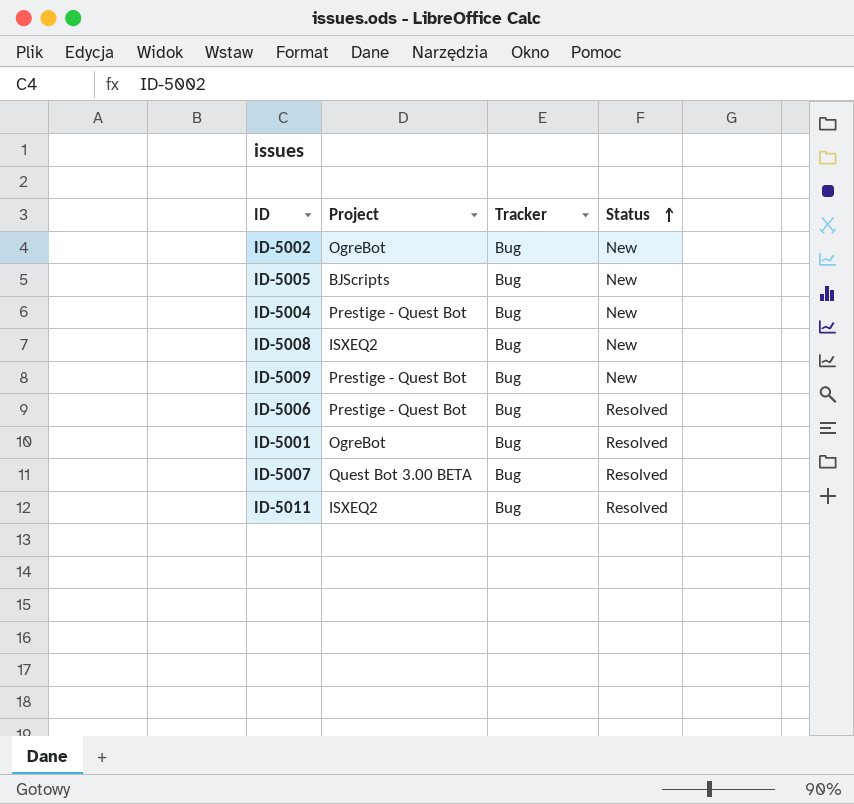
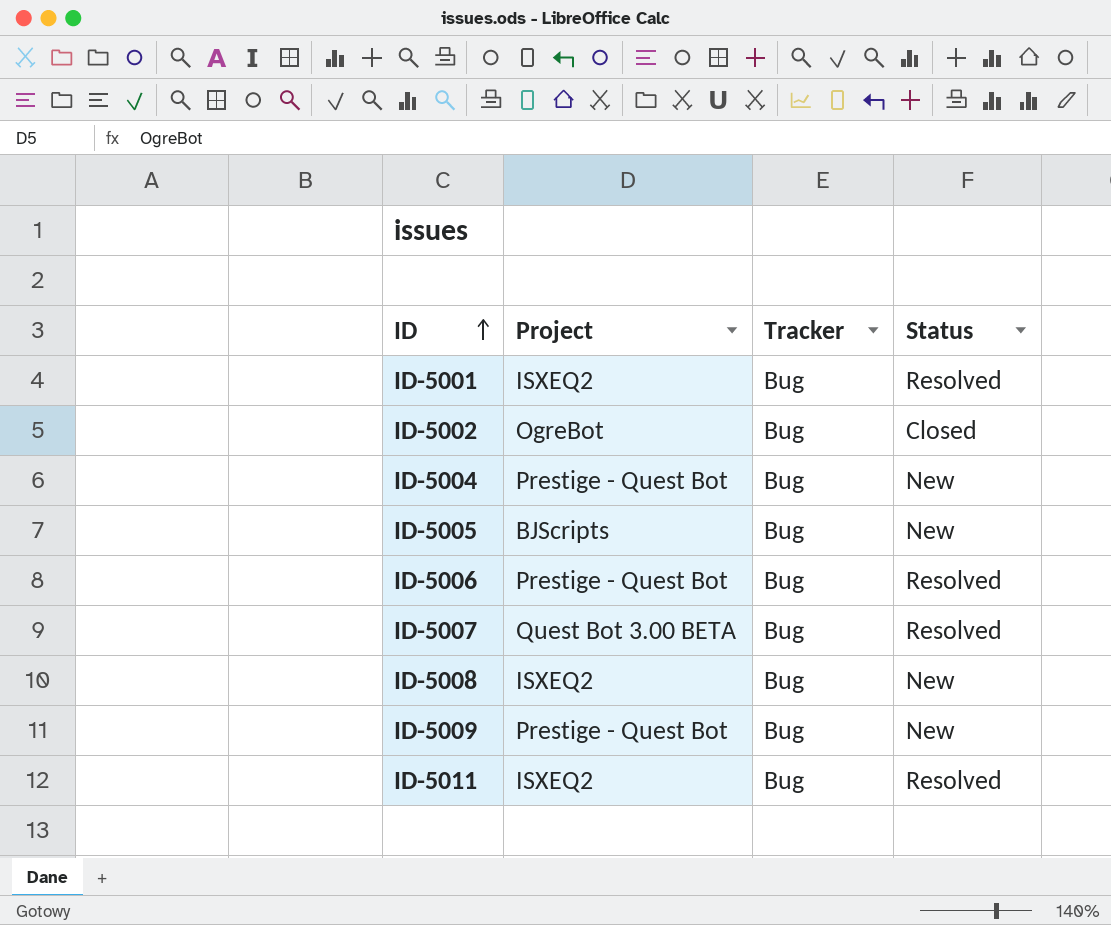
row order: Status ascending -> ID ascending
ID-5001 | Project: OgreBot -> ISXEQ2
ID-5002 | Status: New -> Closed

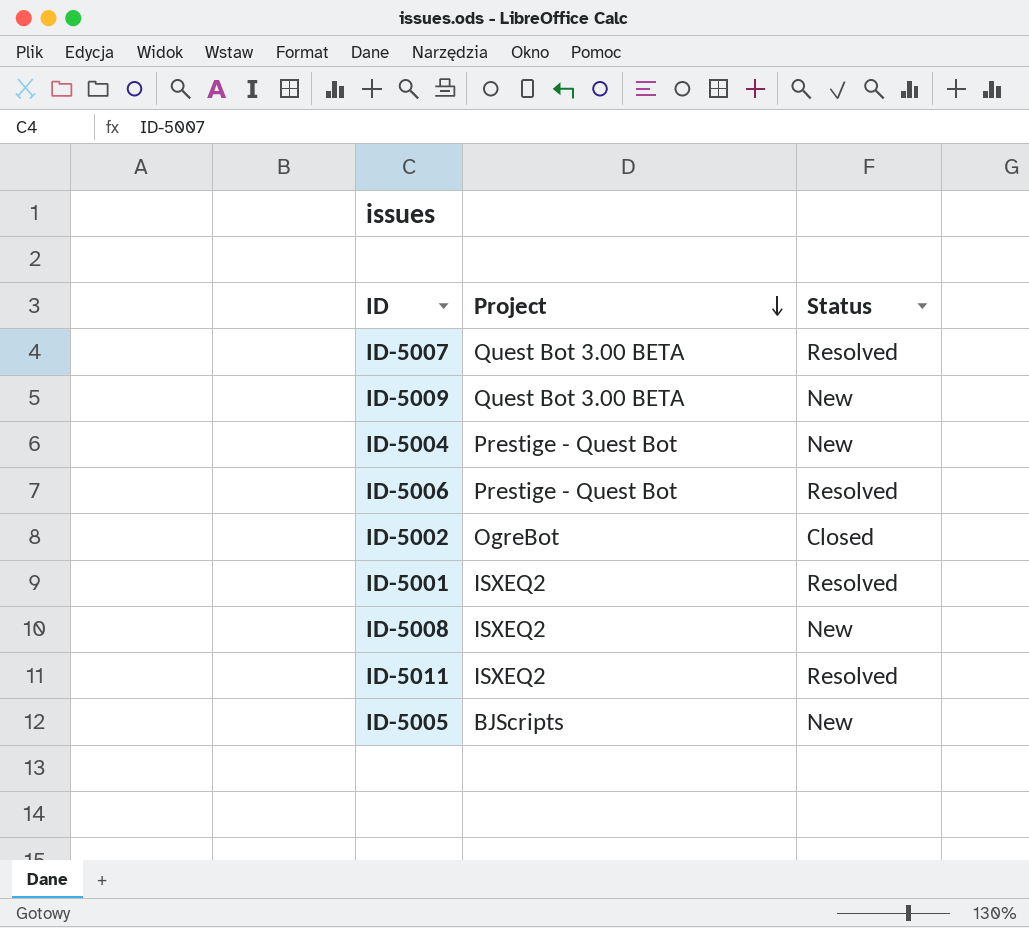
row order: ID ascending -> Project descending
column Tracker | position: 3 -> none
ID-5009 | Project: Prestige - Quest Bot -> Quest Bot 3.00 BETA

